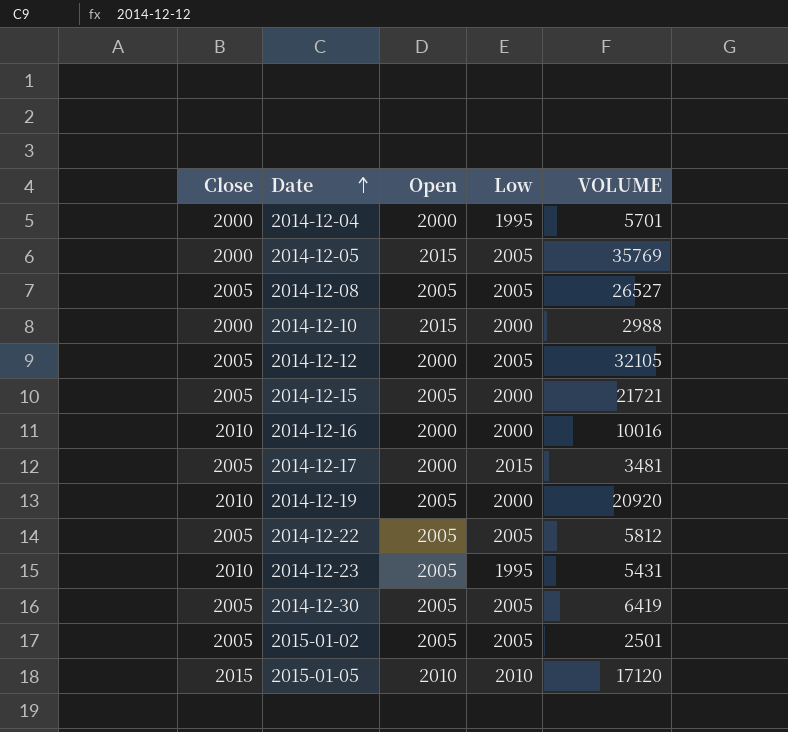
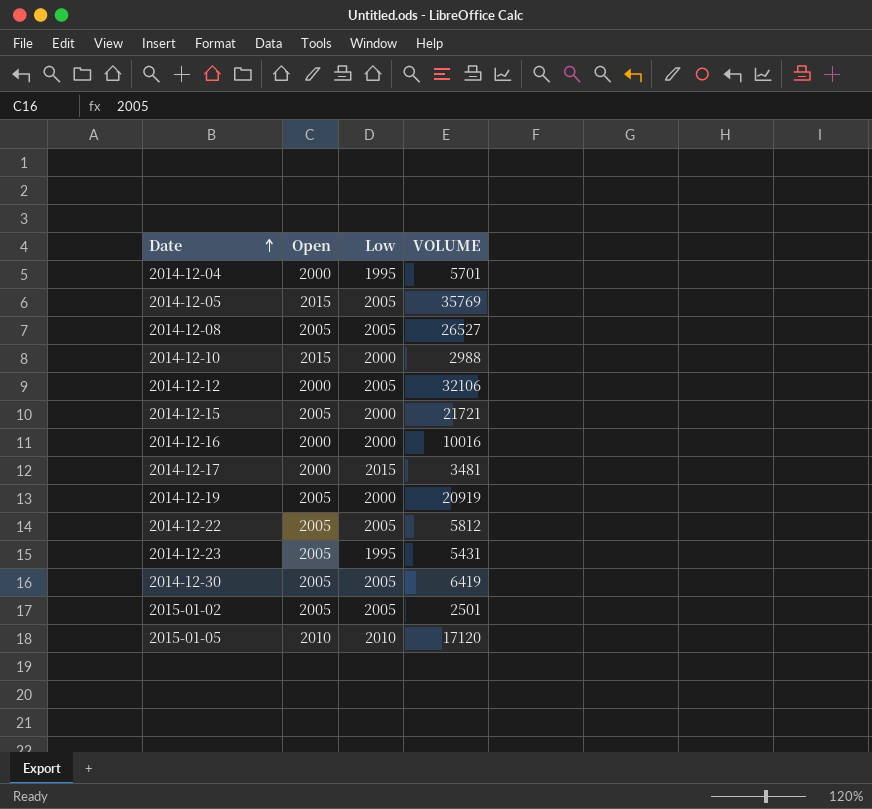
column Close | position: 1 -> none
2014-12-12 | VOLUME: 32105 -> 32106
2014-12-19 | VOLUME: 20920 -> 20919

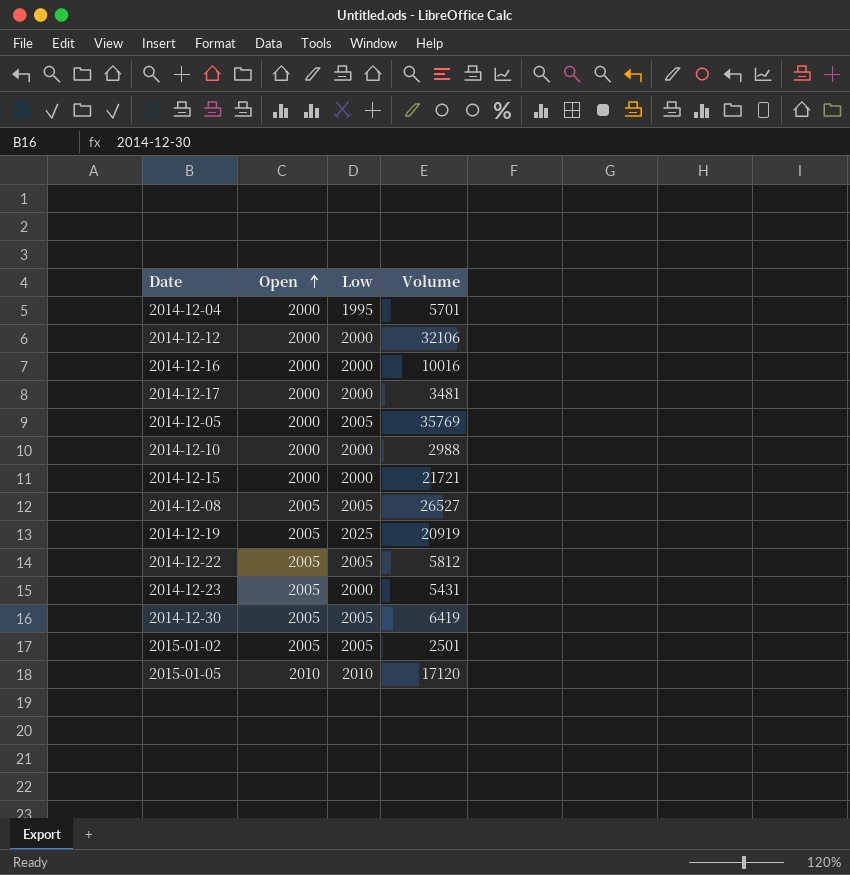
row order: Date ascending -> Open ascending
column name: VOLUME -> Volume
2014-12-12 | Low: 2005 -> 2000
2014-12-17 | Low: 2015 -> 2000
2014-12-05 | Open: 2015 -> 2000
2014-12-10 | Open: 2015 -> 2000
2014-12-15 | Open: 2005 -> 2000
2014-12-19 | Low: 2000 -> 2025
2014-12-23 | Low: 1995 -> 2000

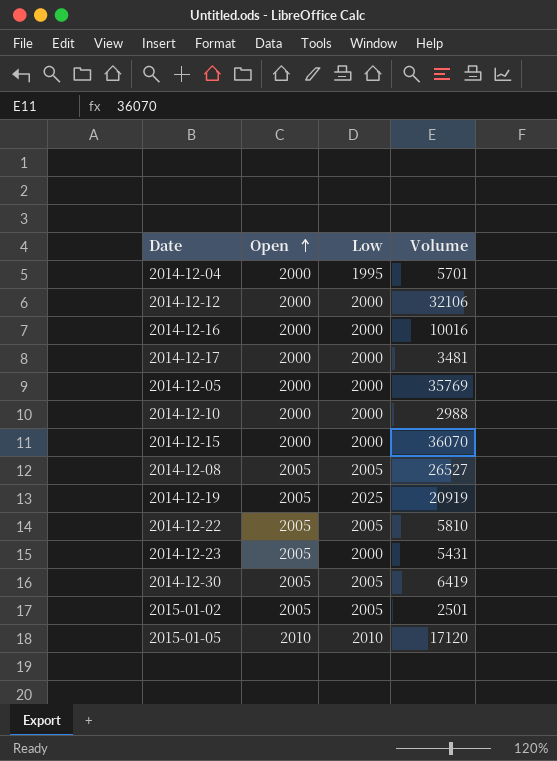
2014-12-05 | Low: 2005 -> 2000
2014-12-15 | Volume: 21721 -> 36070
2014-12-22 | Volume: 5812 -> 5810

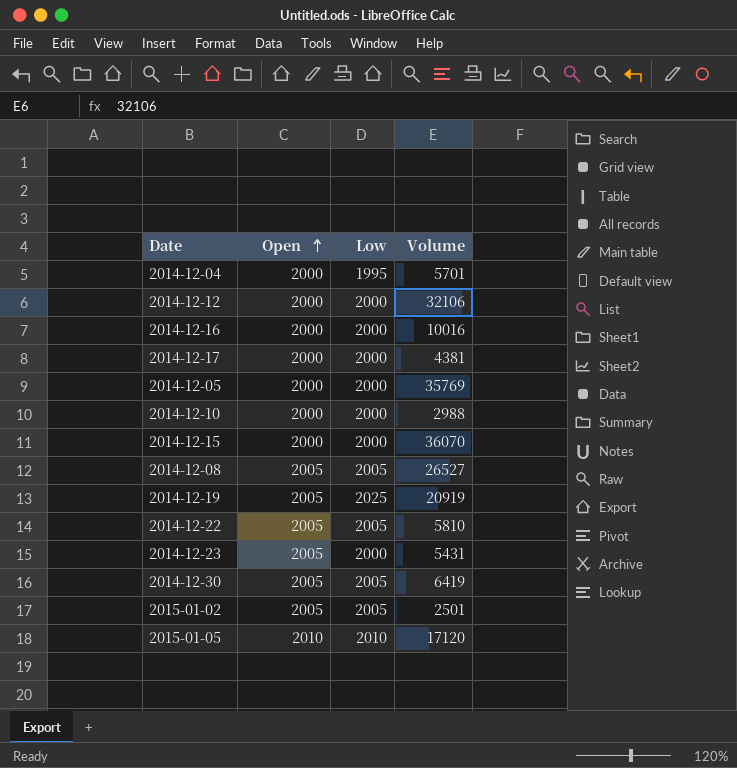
2014-12-17 | Volume: 3481 -> 4381

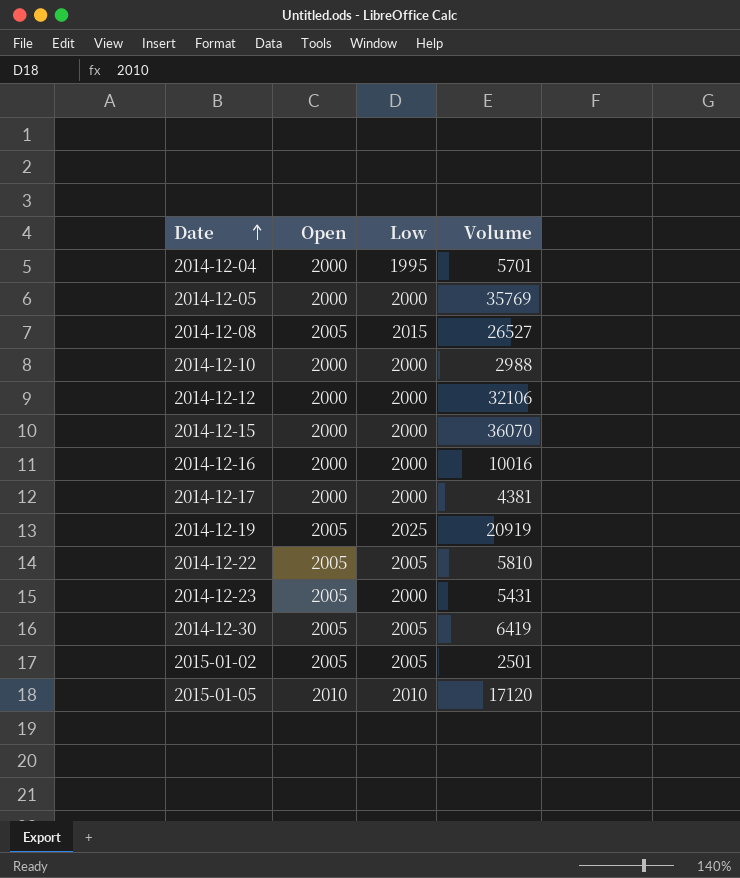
row order: Open ascending -> Date ascending
2014-12-08 | Low: 2005 -> 2015

